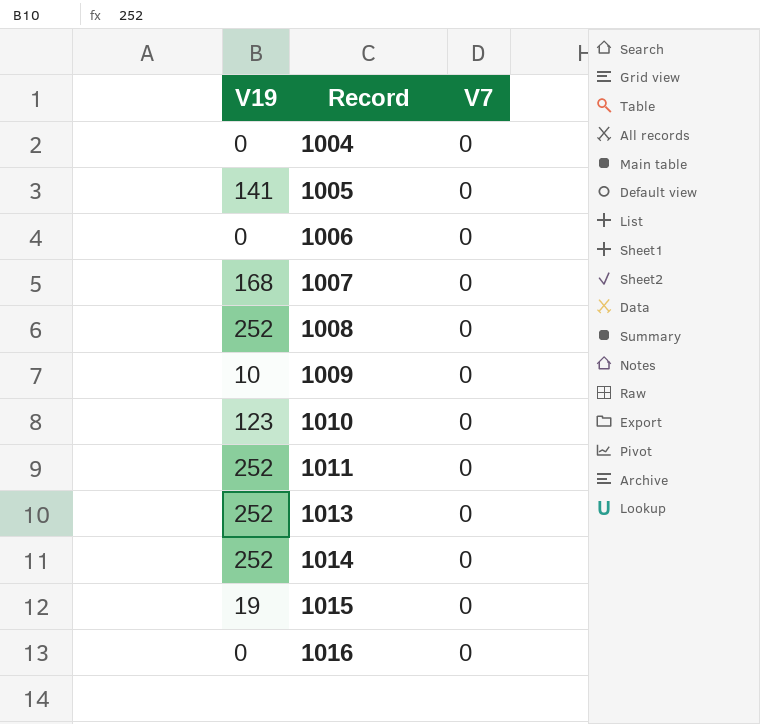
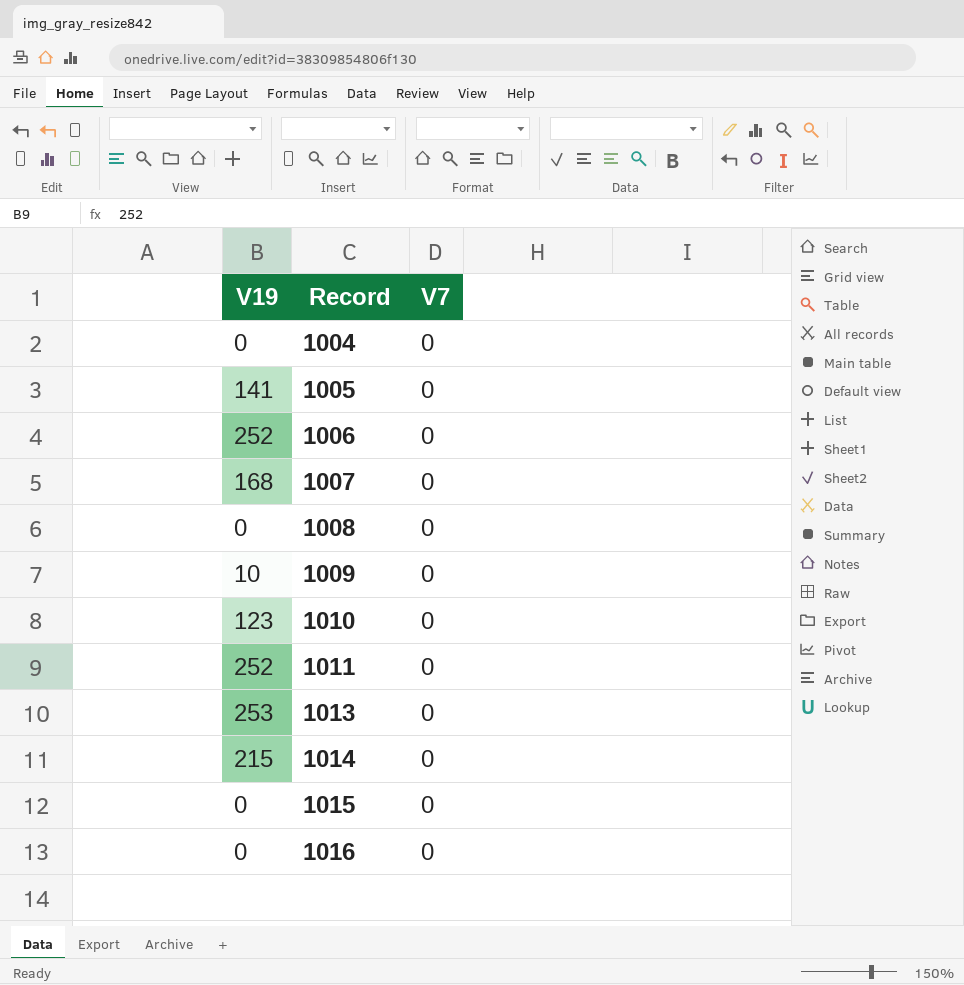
1006 | V19: 0 -> 252
1008 | V19: 252 -> 0
1013 | V19: 252 -> 253
1014 | V19: 252 -> 215
1015 | V19: 19 -> 0

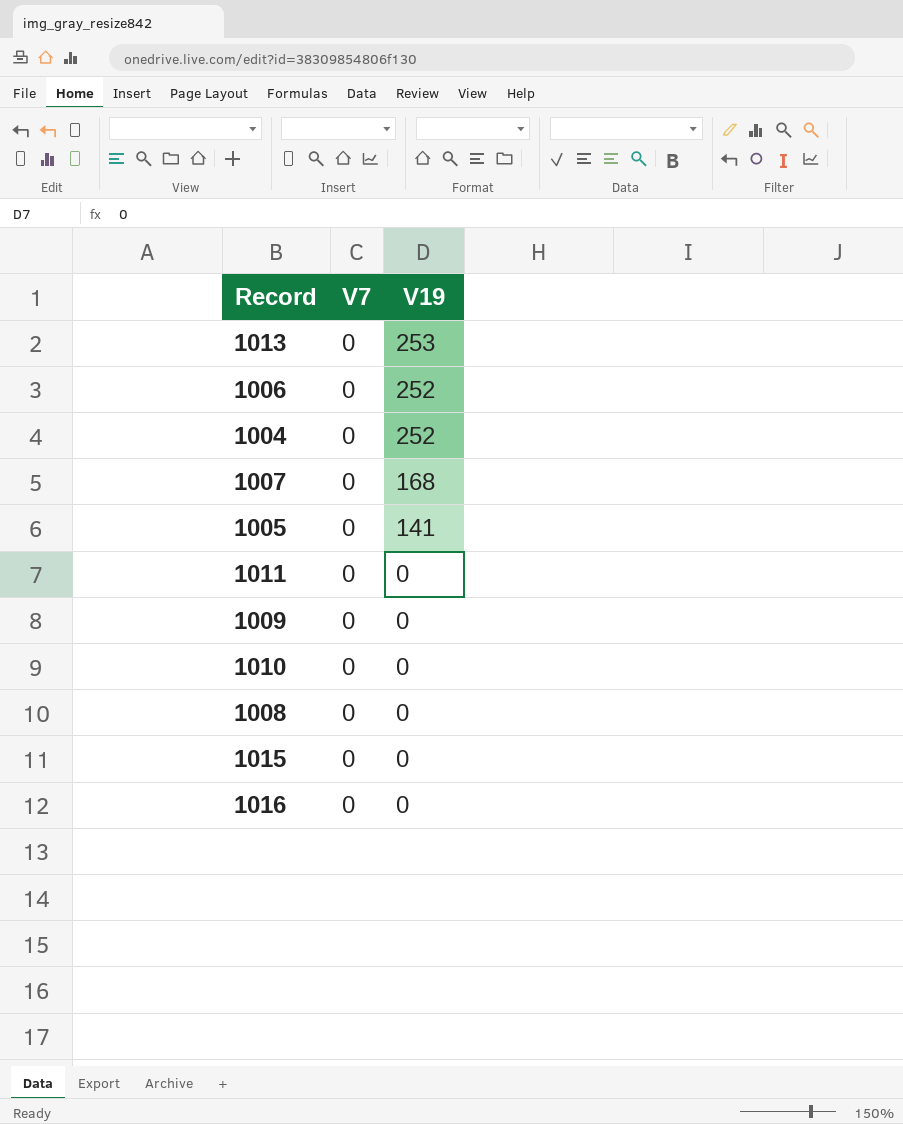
row order: Record ascending -> V19 descending
column V19 | position: 1 -> 3
row 1014: 215 | 0 -> none
1004 | V19: 0 -> 252
1011 | V19: 252 -> 0
1009 | V19: 10 -> 0
1010 | V19: 123 -> 0

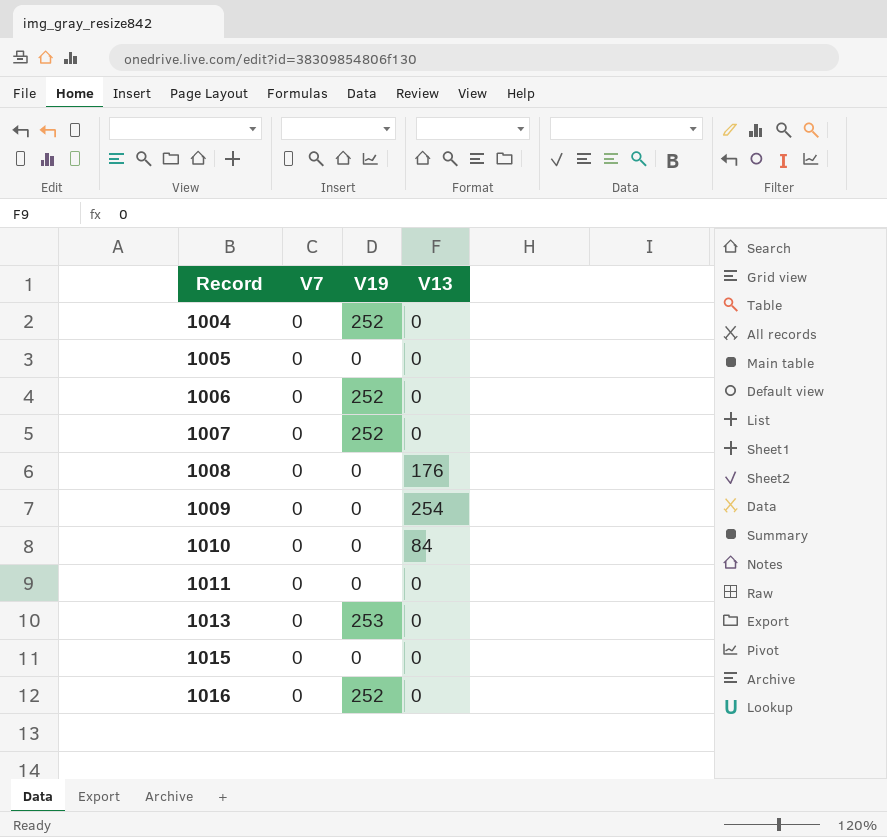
row order: V19 descending -> Record ascending
column V13 | position: none -> 4
1005 | V19: 141 -> 0
1007 | V19: 168 -> 252
1016 | V19: 0 -> 252

